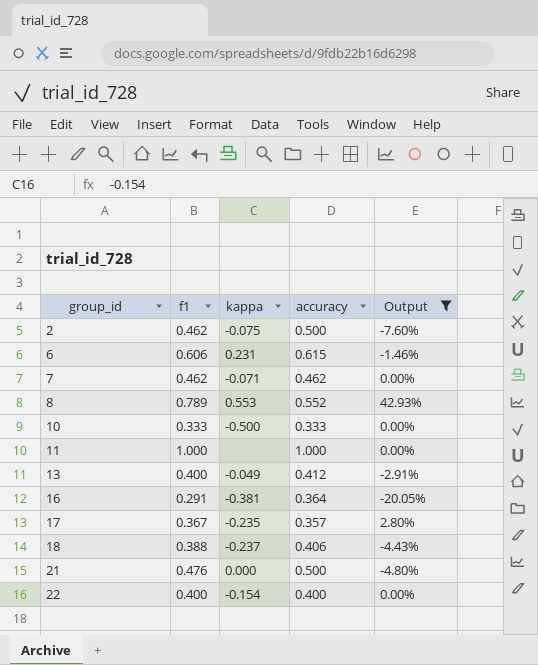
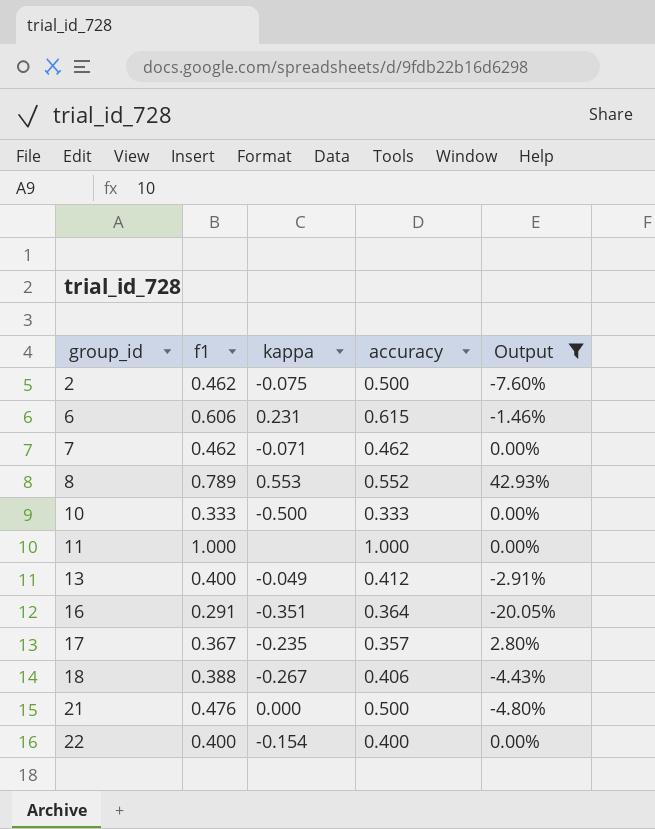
16 | kappa: -0.381 -> -0.351
18 | kappa: -0.237 -> -0.267

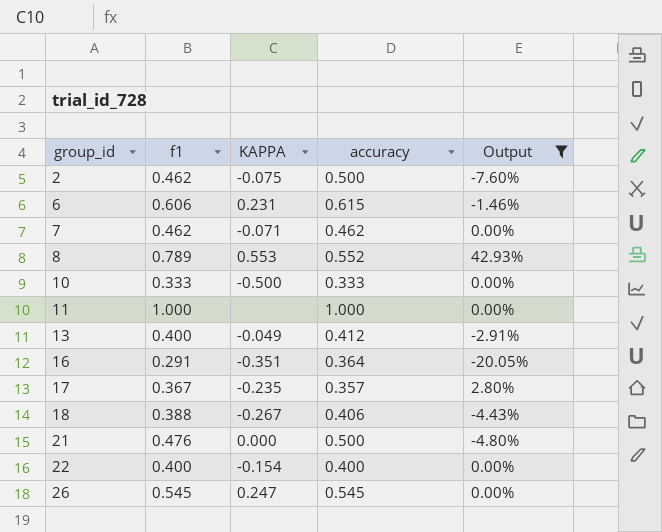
column name: kappa -> KAPPA
row 26: none -> 0.545 | 0.247 | 0.545 | 0.00%

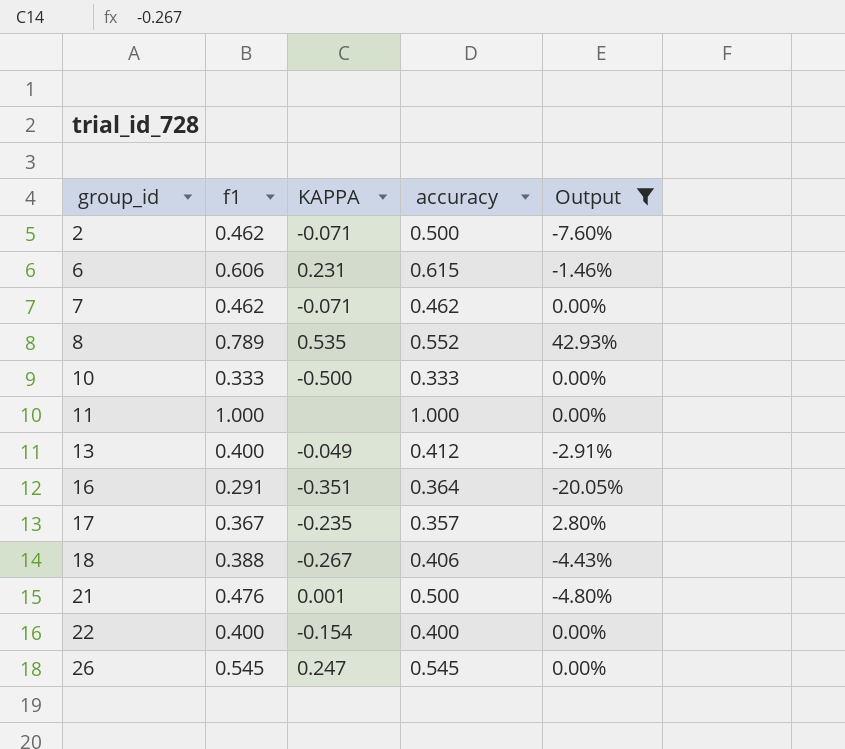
2 | KAPPA: -0.075 -> -0.071
8 | KAPPA: 0.553 -> 0.535
21 | KAPPA: 0.000 -> 0.001

